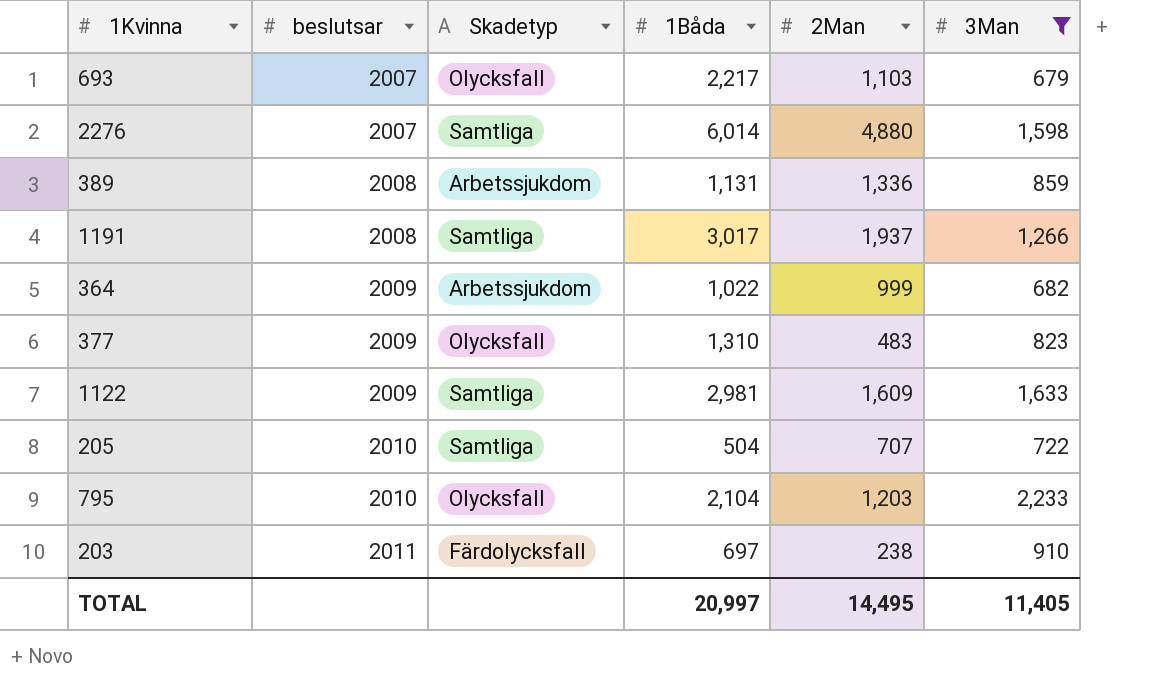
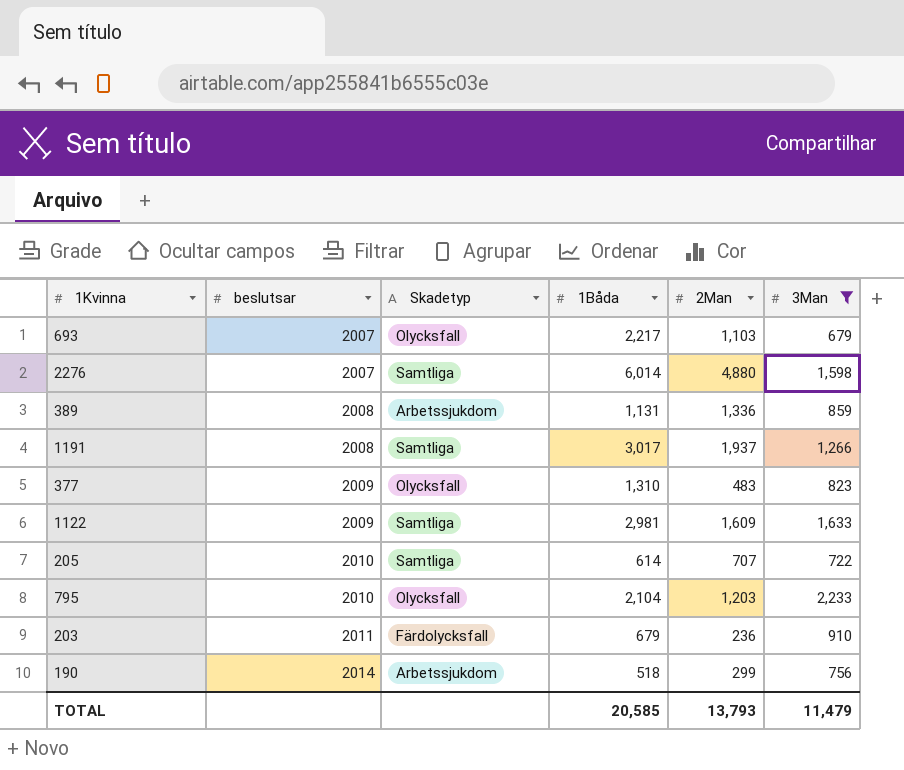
row 364: 2009 | Arbetssjukdom | 1,022 | 999 | 682 -> none
205 | 1Båda: 504 -> 614
203 | 1Båda: 697 -> 679
203 | 2Man: 238 -> 236
row 190: none -> 2014 | Arbetssjukdom | 518 | 299 | 756
TOTAL | 1Båda: 20,997 -> 20,585
TOTAL | 2Man: 14,495 -> 13,793
TOTAL | 3Man: 11,405 -> 11,479

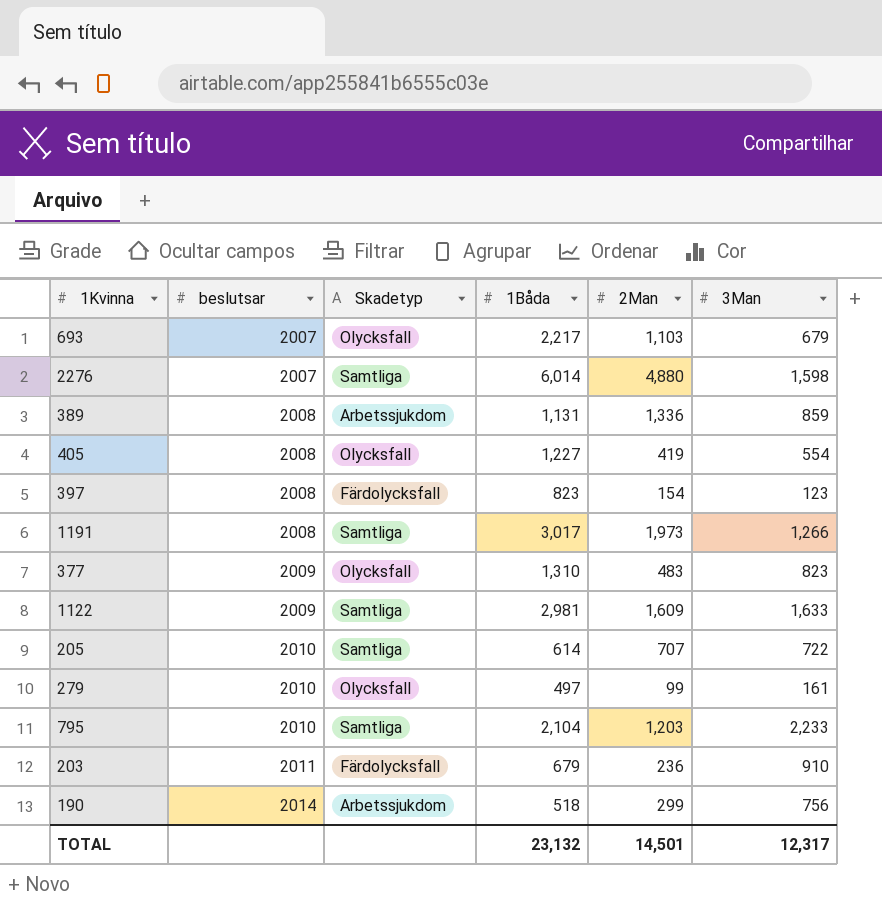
filter: 3Man >= 679 -> none
1191 | 2Man: 1,937 -> 1,973
795 | Skadetyp: Olycksfall -> Samtliga
TOTAL | 1Båda: 20,585 -> 23,132
TOTAL | 2Man: 13,793 -> 14,501
TOTAL | 3Man: 11,479 -> 12,317

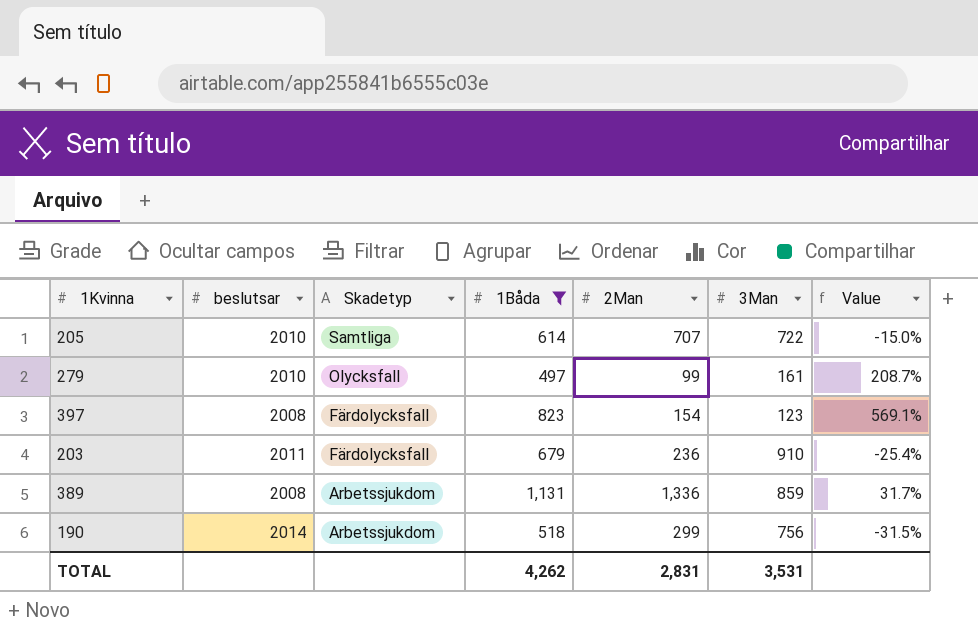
filter: none -> 1Båda <= 1,131
row order: beslutsar ascending -> Skadetyp descending
column Value | formula: none -> ([1Båda] - [3Man]) / [3Man]
TOTAL | 1Båda: 23,132 -> 4,262
TOTAL | 2Man: 14,501 -> 2,831
TOTAL | 3Man: 12,317 -> 3,531

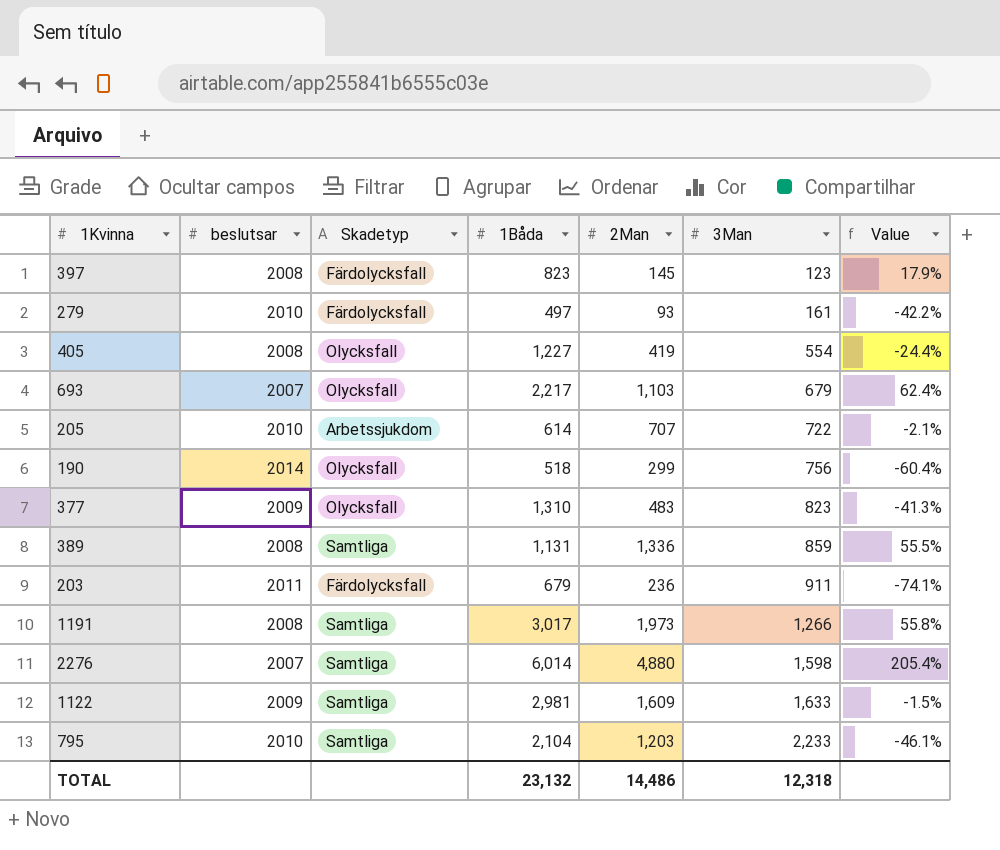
filter: 1Båda <= 1,131 -> none
row order: Skadetyp descending -> 3Man ascending
column Value | formula: ([1Båda] - [3Man]) / [3Man] -> ([2Man] - [3Man]) / [3Man]
397 | 2Man: 154 -> 145
279 | Skadetyp: Olycksfall -> Färdolycksfall
279 | 2Man: 99 -> 93
205 | Skadetyp: Samtliga -> Arbetssjukdom
190 | Skadetyp: Arbetssjukdom -> Olycksfall
389 | Skadetyp: Arbetssjukdom -> Samtliga
203 | 3Man: 910 -> 911
TOTAL | 1Båda: 4,262 -> 23,132
TOTAL | 2Man: 2,831 -> 14,486
TOTAL | 3Man: 3,531 -> 12,318

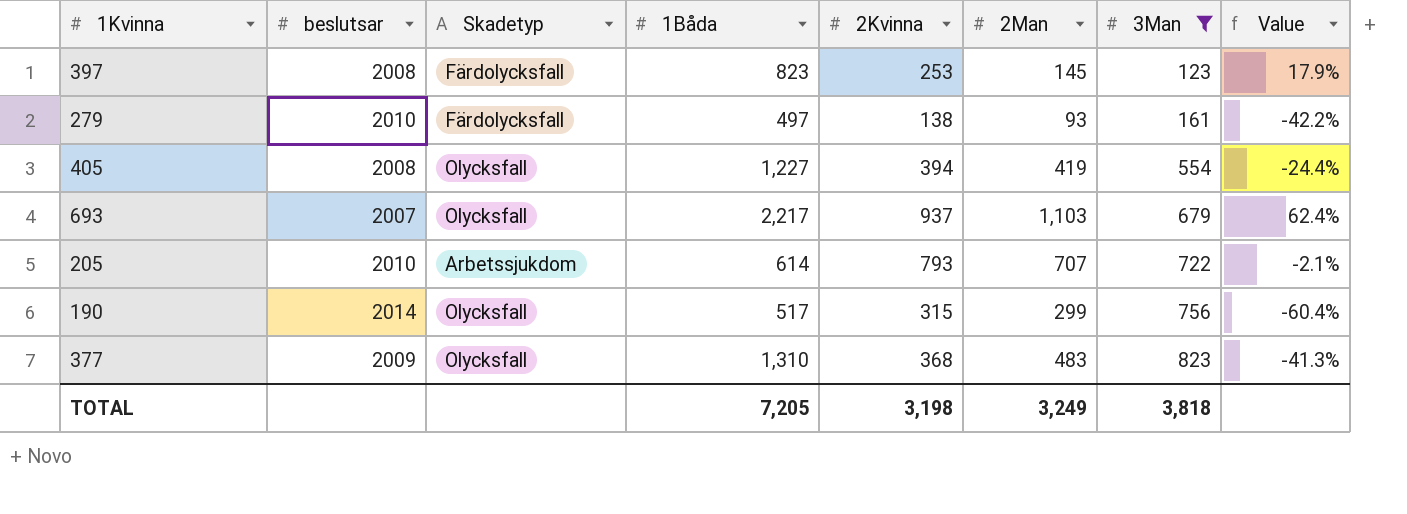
filter: none -> 3Man <= 823
column 2Kvinna | position: none -> 5
190 | 1Båda: 518 -> 517
TOTAL | 1Båda: 23,132 -> 7,205
TOTAL | 2Man: 14,486 -> 3,249
TOTAL | 3Man: 12,318 -> 3,818

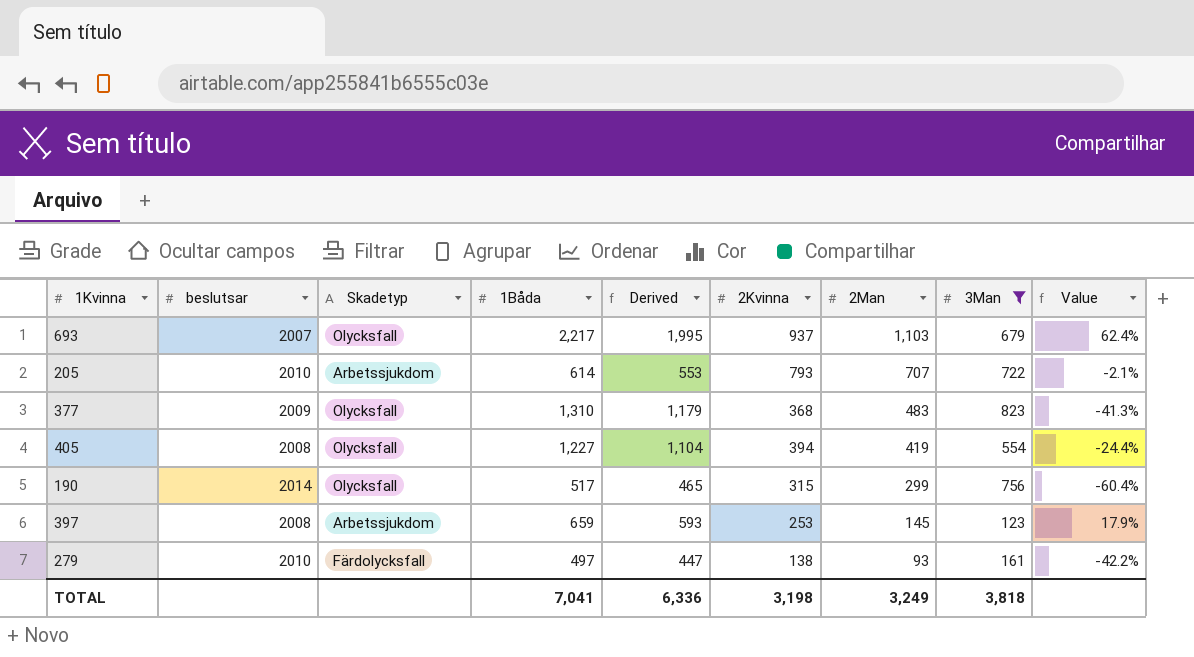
row order: 3Man ascending -> 2Man descending
column Derived | formula: none -> [1Båda] * 0.9
397 | Skadetyp: Färdolycksfall -> Arbetssjukdom
397 | 1Båda: 823 -> 659
TOTAL | 1Båda: 7,205 -> 7,041

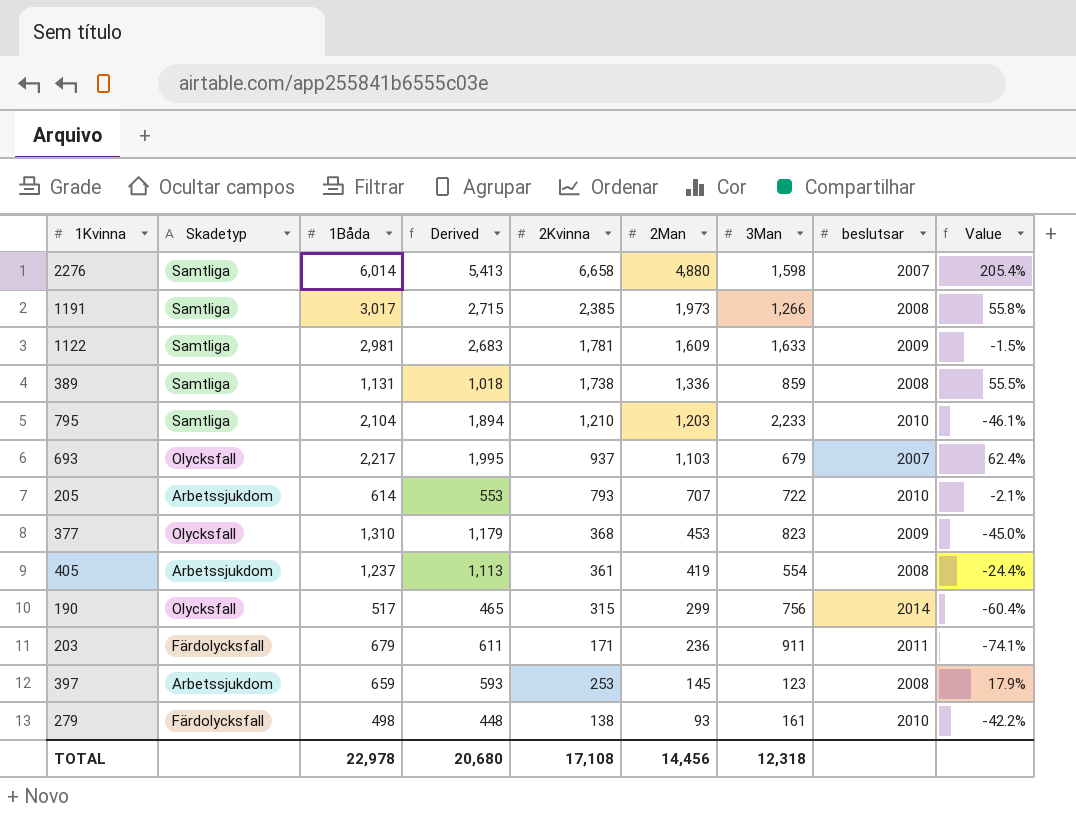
filter: 3Man <= 823 -> none
column beslutsar | position: 2 -> 8
377 | 2Man: 483 -> 453
377 | Value: -41.3% -> -45.0%
405 | Skadetyp: Olycksfall -> Arbetssjukdom
405 | 1Båda: 1,227 -> 1,237
405 | Derived: 1,104 -> 1,113
405 | 2Kvinna: 394 -> 361
279 | 1Båda: 497 -> 498
279 | Derived: 447 -> 448
TOTAL | 1Båda: 7,041 -> 22,978
TOTAL | Derived: 6,336 -> 20,680
TOTAL | 2Kvinna: 3,198 -> 17,108
TOTAL | 2Man: 3,249 -> 14,456
TOTAL | 3Man: 3,818 -> 12,318

